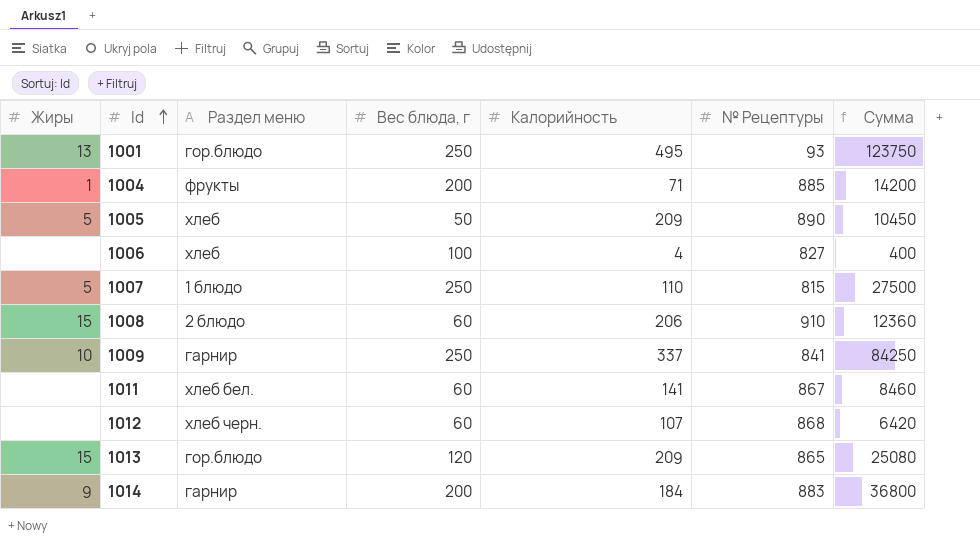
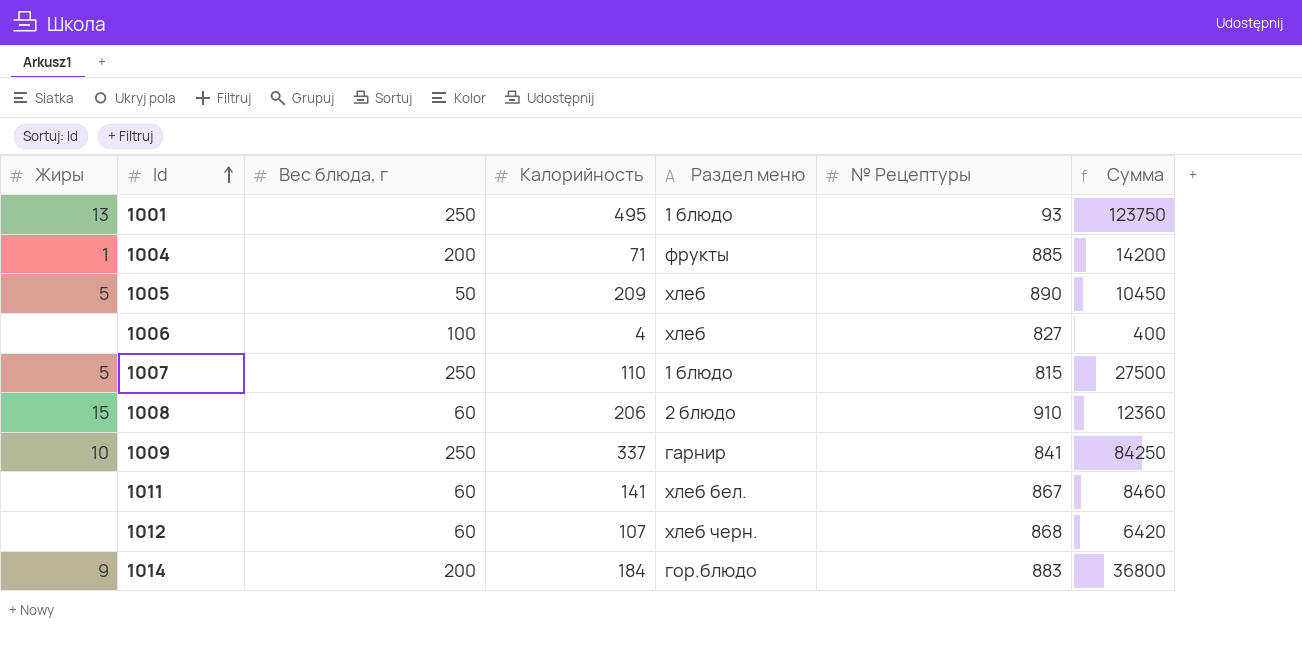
column Раздел меню | position: 3 -> 5
row 1013: 15 | гор.блюдо | 120 | 209 | 865 | 25080 -> none
1001 | Раздел меню: гор.блюдо -> 1 блюдо
1014 | Раздел меню: гарнир -> гор.блюдо

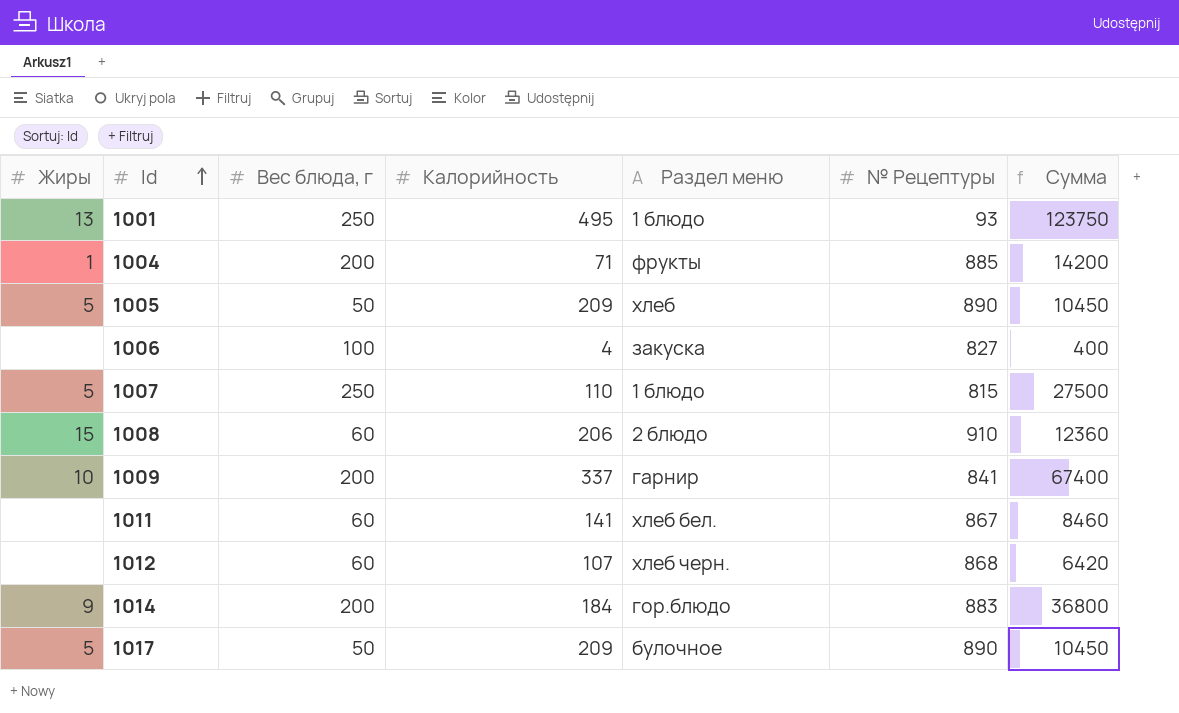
1006 | Раздел меню: хлеб -> закуска
1009 | Вес блюда, г: 250 -> 200
1009 | Сумма: 84250 -> 67400
row 1017: none -> 5 | 50 | 209 | булочное | 890 | 10450

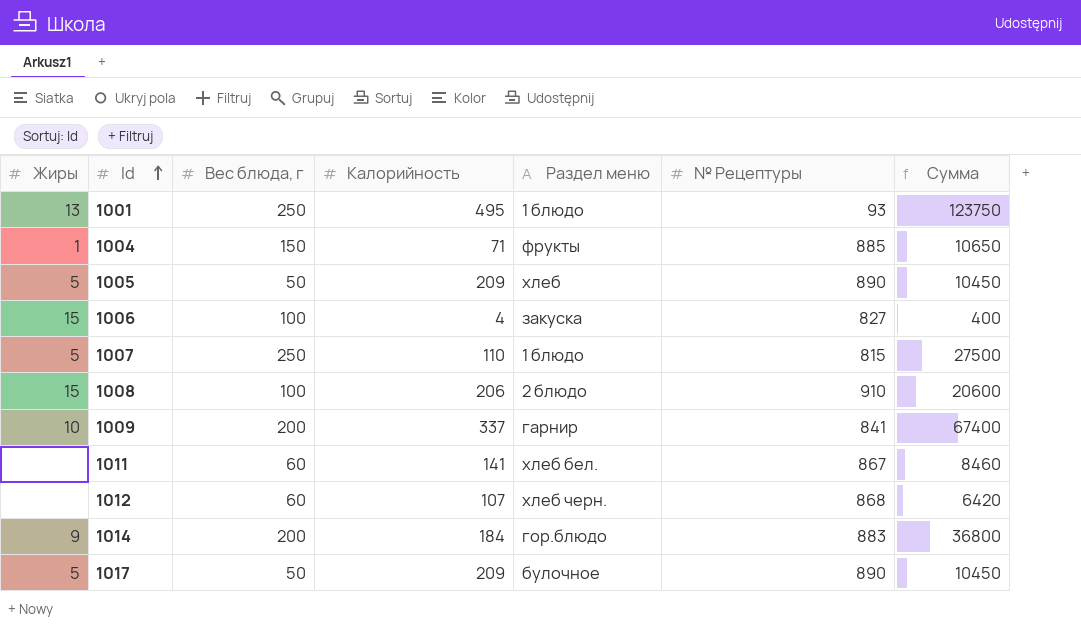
1004 | Вес блюда, г: 200 -> 150
1004 | Сумма: 14200 -> 10650
1006 | Жиры: none -> 15
1008 | Вес блюда, г: 60 -> 100
1008 | Сумма: 12360 -> 20600

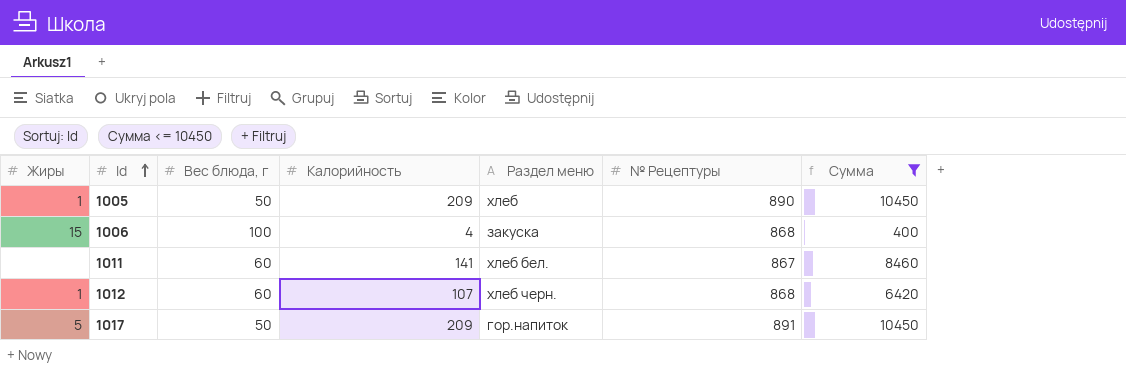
filter: none -> Сумма <= 10450
1005 | Жиры: 5 -> 1
1006 | № Рецептуры: 827 -> 868
1012 | Жиры: none -> 1
1017 | Раздел меню: булочное -> гор.напиток
1017 | № Рецептуры: 890 -> 891

